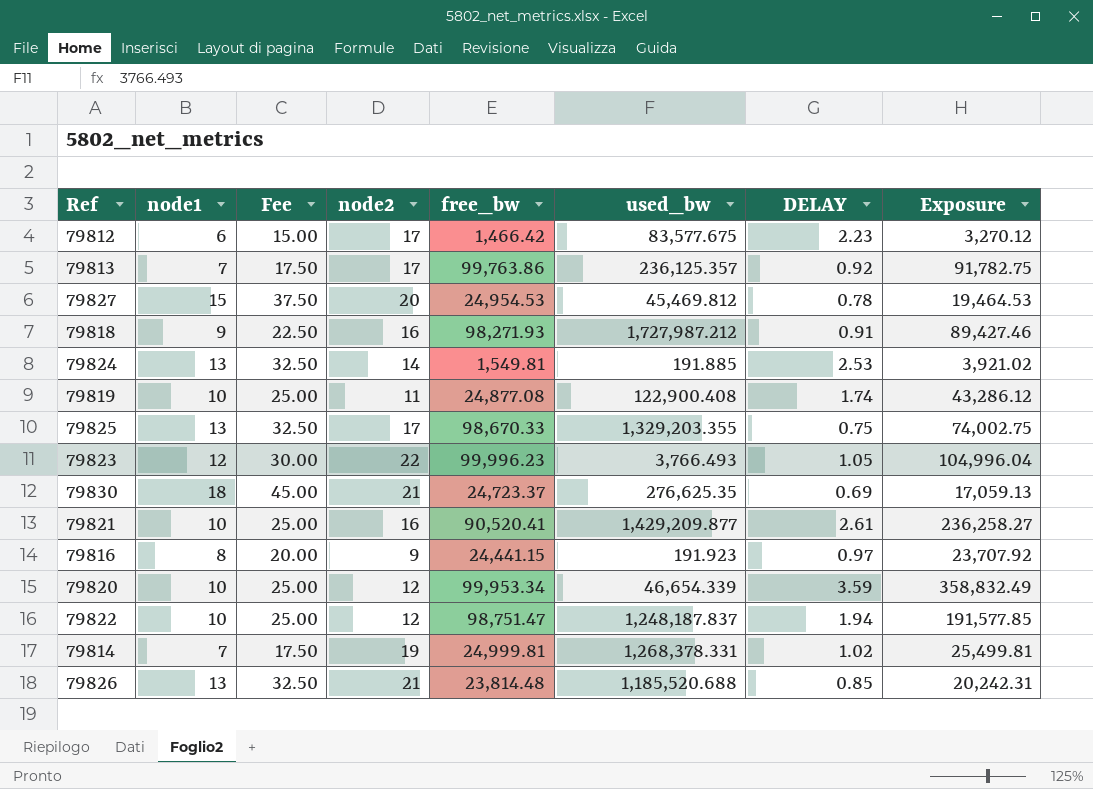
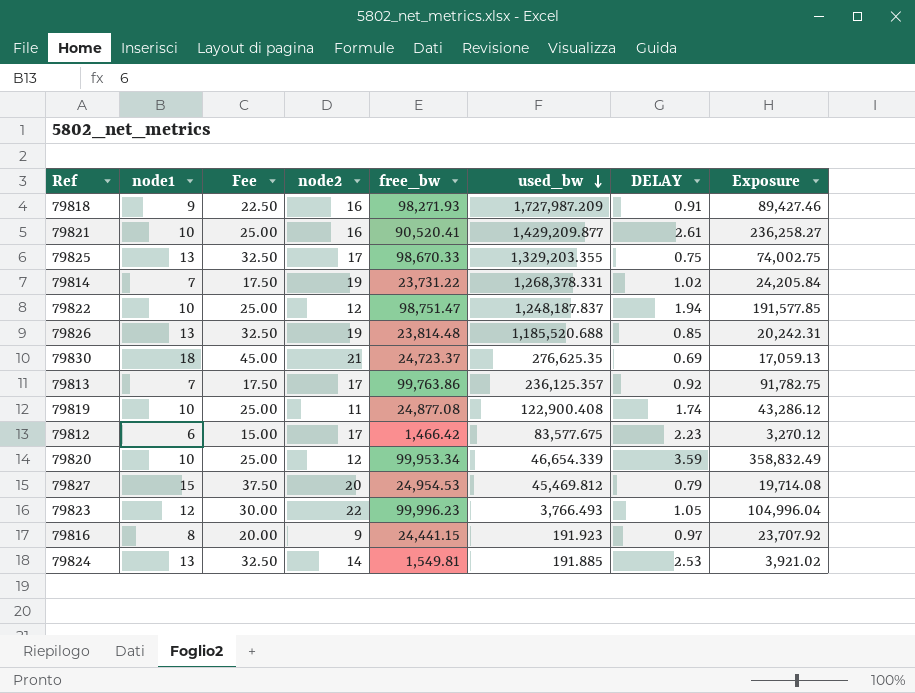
row order: none -> used_bw descending
79818 | used_bw: 1,727,987.212 -> 1,727,987.209
79814 | free_bw: 24,999.81 -> 23,731.22
79814 | Exposure: 25,499.81 -> 24,205.84
79826 | node2: 21 -> 19
79827 | DELAY: 0.78 -> 0.79
79827 | Exposure: 19,464.53 -> 19,714.08

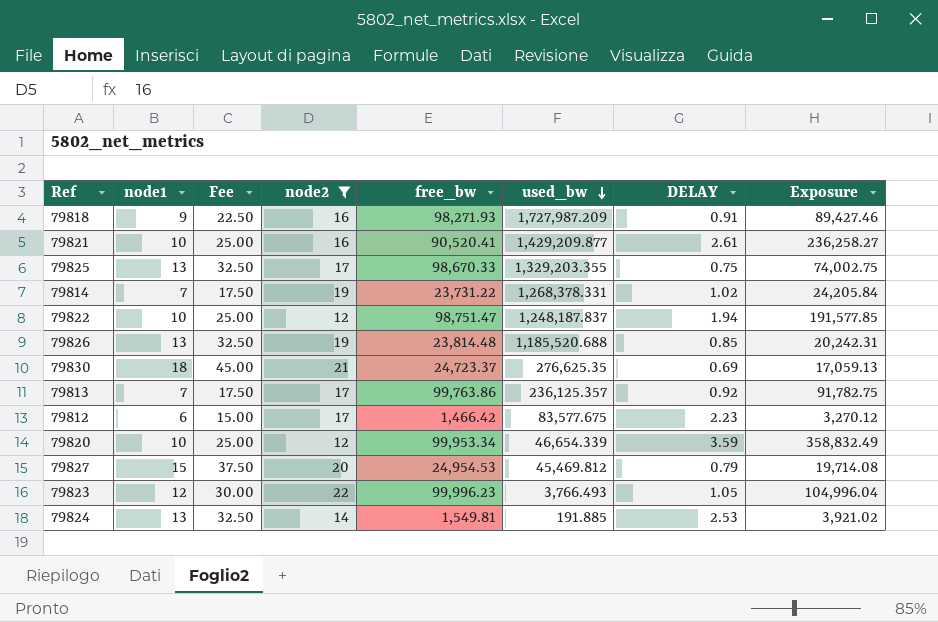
filter: none -> node2 >= 12

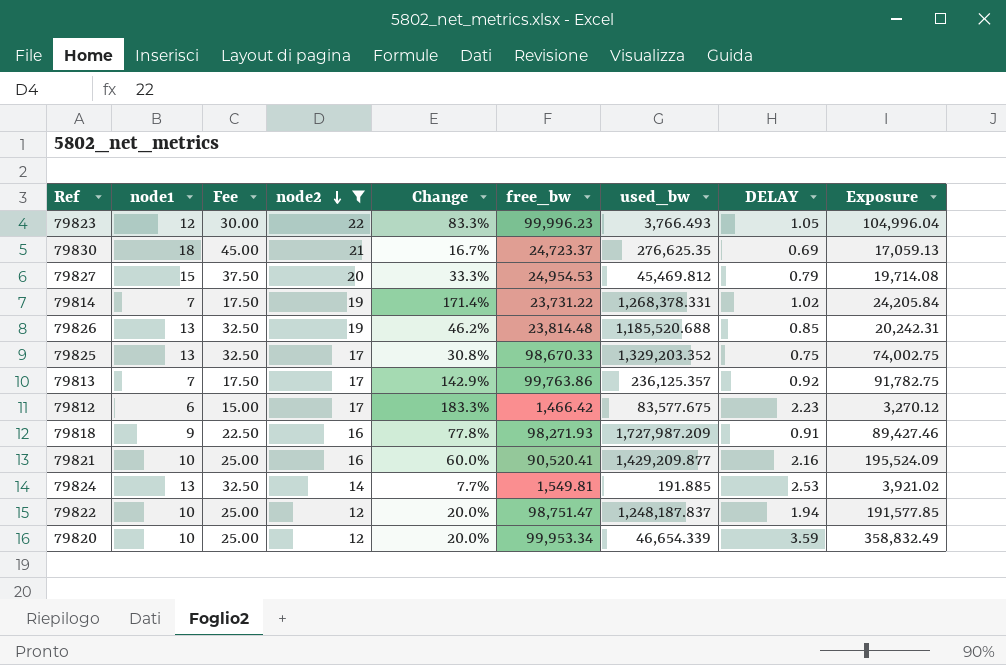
row order: used_bw descending -> node2 descending
column Change | formula: none -> ([node2] - [node1]) / [node1]
79825 | used_bw: 1,329,203.355 -> 1,329,203.352
79821 | DELAY: 2.61 -> 2.16
79821 | Exposure: 236,258.27 -> 195,524.09

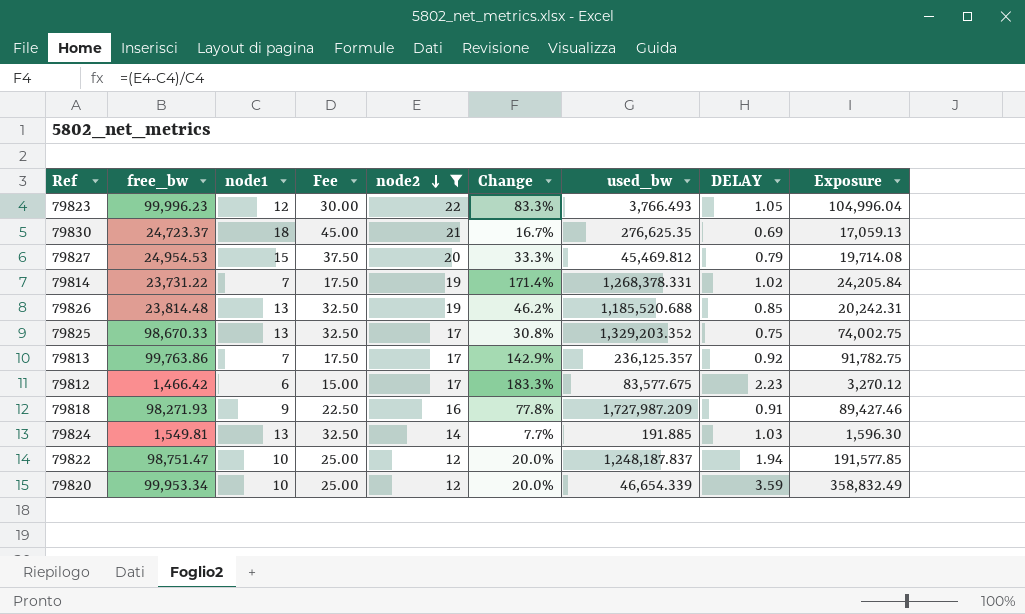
column free_bw | position: 6 -> 2
row 79821: 10 | 25.00 | 16 | 60.0% | 90,520.41 | 1,429,209.877 | 2.16 | 195,524.09 -> none
79824 | DELAY: 2.53 -> 1.03
79824 | Exposure: 3,921.02 -> 1,596.30

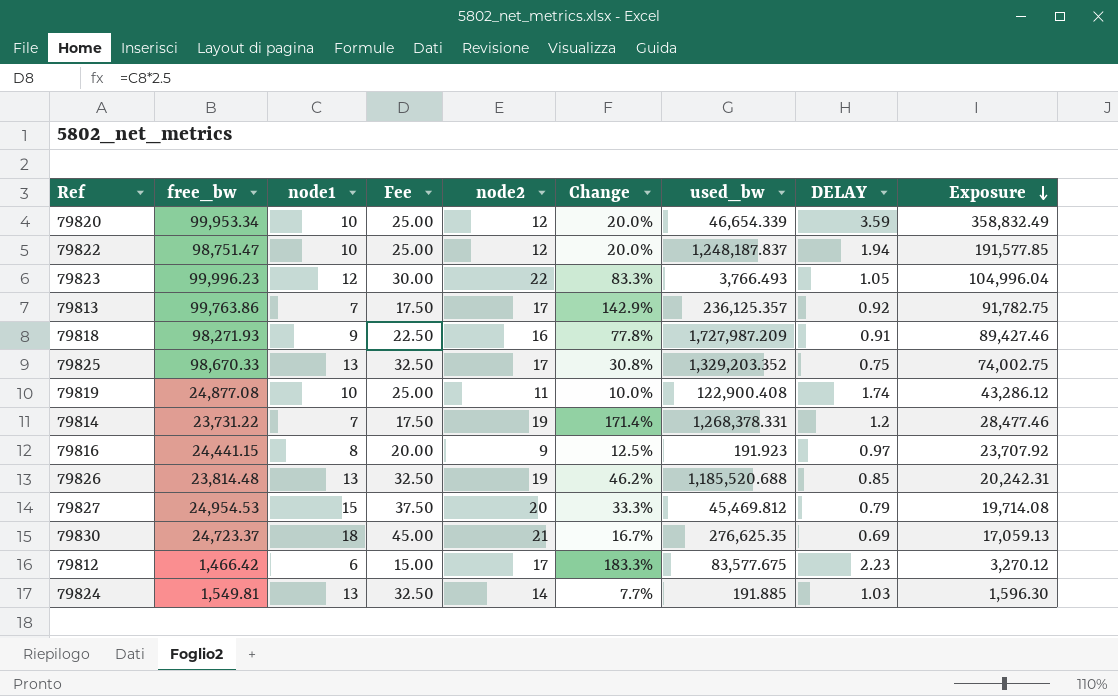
filter: node2 >= 12 -> none
row order: node2 descending -> Exposure descending
79814 | DELAY: 1.02 -> 1.2
79814 | Exposure: 24,205.84 -> 28,477.46

